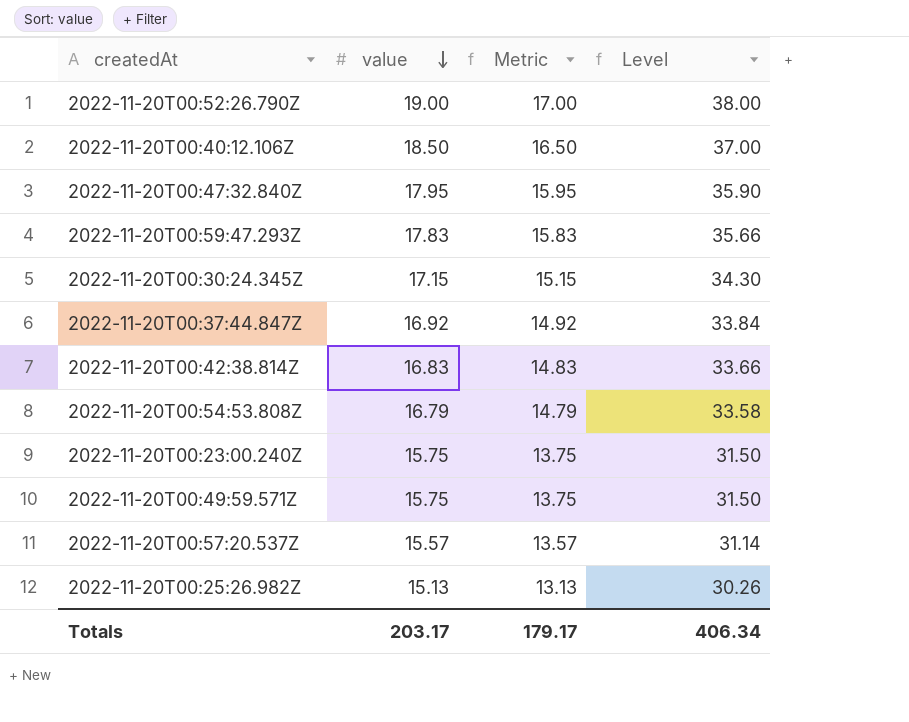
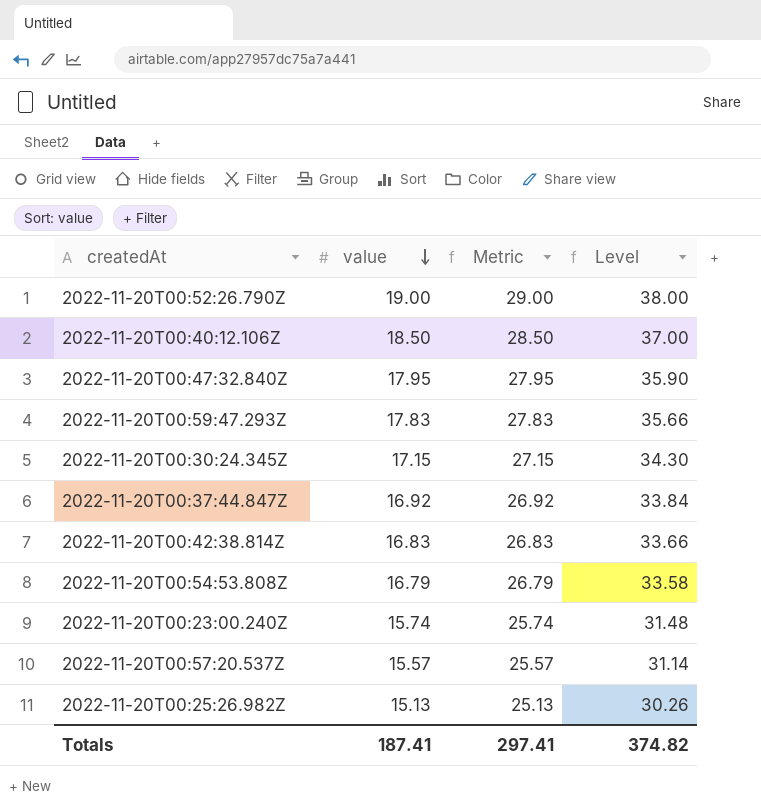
column Metric | formula: [value] - 2 -> [value] + 10
row 2022-11-20T00:49:59.571Z: 15.75 | 13.75 | 31.50 -> none
2022-11-20T00:23:00.240Z | value: 15.75 -> 15.74
2022-11-20T00:23:00.240Z | Level: 31.50 -> 31.48
Totals | value: 203.17 -> 187.41
Totals | Metric: 179.17 -> 297.41
Totals | Level: 406.34 -> 374.82

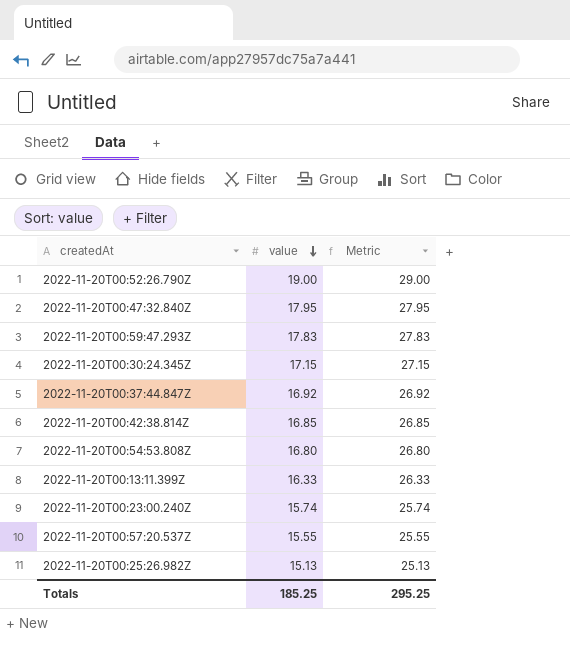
column Level | formula: [value] * 2 -> none
row 2022-11-20T00:40:12.106Z: 18.50 | 28.50 | 37.00 -> none
2022-11-20T00:42:38.814Z | value: 16.83 -> 16.85
2022-11-20T00:42:38.814Z | Metric: 26.83 -> 26.85
2022-11-20T00:54:53.808Z | value: 16.79 -> 16.80
2022-11-20T00:54:53.808Z | Metric: 26.79 -> 26.80
row 2022-11-20T00:13:11.399Z: none -> 16.33 | 26.33
2022-11-20T00:57:20.537Z | value: 15.57 -> 15.55
2022-11-20T00:57:20.537Z | Metric: 25.57 -> 25.55
Totals | value: 187.41 -> 185.25
Totals | Metric: 297.41 -> 295.25

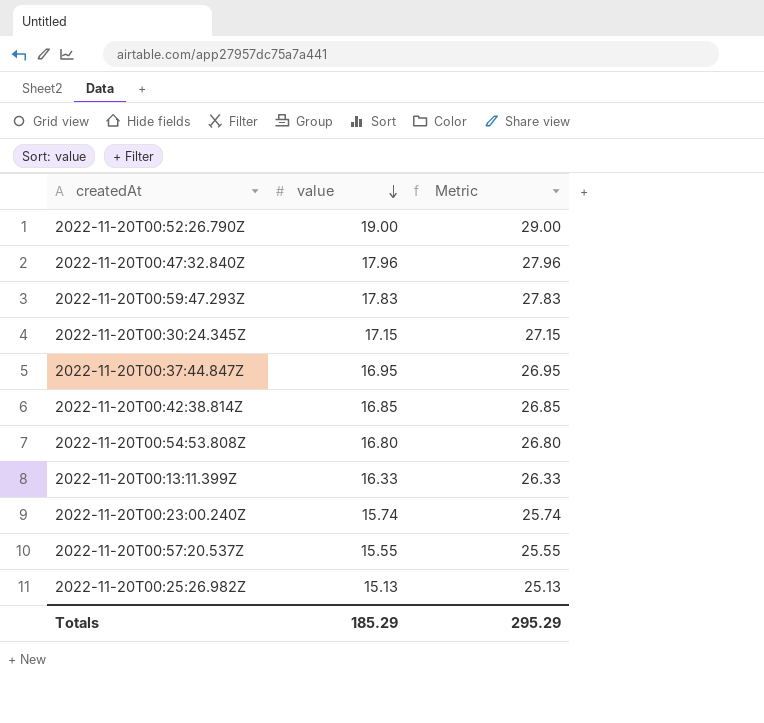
2022-11-20T00:47:32.840Z | value: 17.95 -> 17.96
2022-11-20T00:47:32.840Z | Metric: 27.95 -> 27.96
2022-11-20T00:37:44.847Z | value: 16.92 -> 16.95
2022-11-20T00:37:44.847Z | Metric: 26.92 -> 26.95
Totals | value: 185.25 -> 185.29
Totals | Metric: 295.25 -> 295.29

